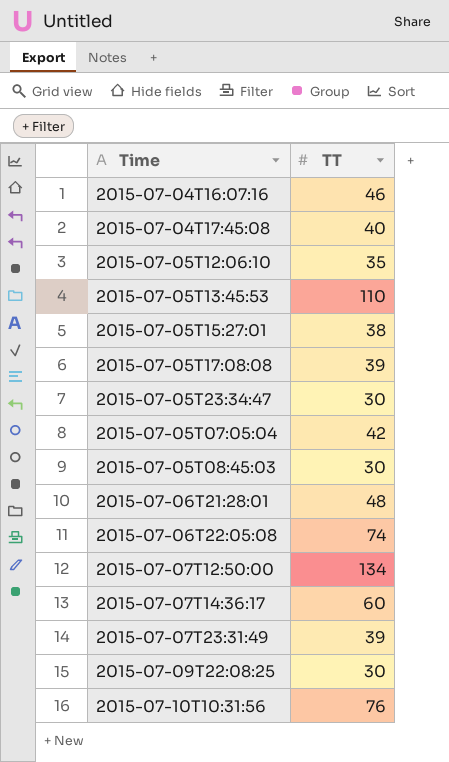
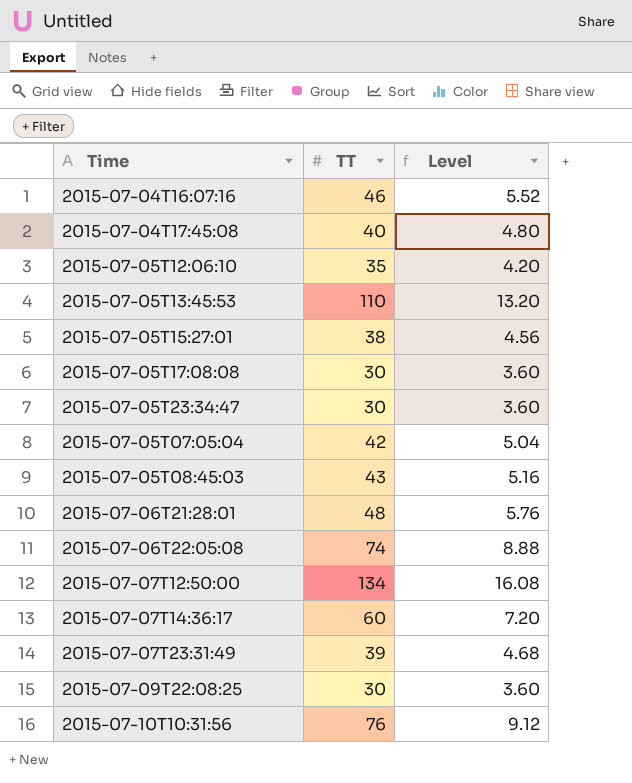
column Level | formula: none -> [TT] * 0.12
2015-07-05T17:08:08 | TT: 39 -> 30
2015-07-05T08:45:03 | TT: 30 -> 43

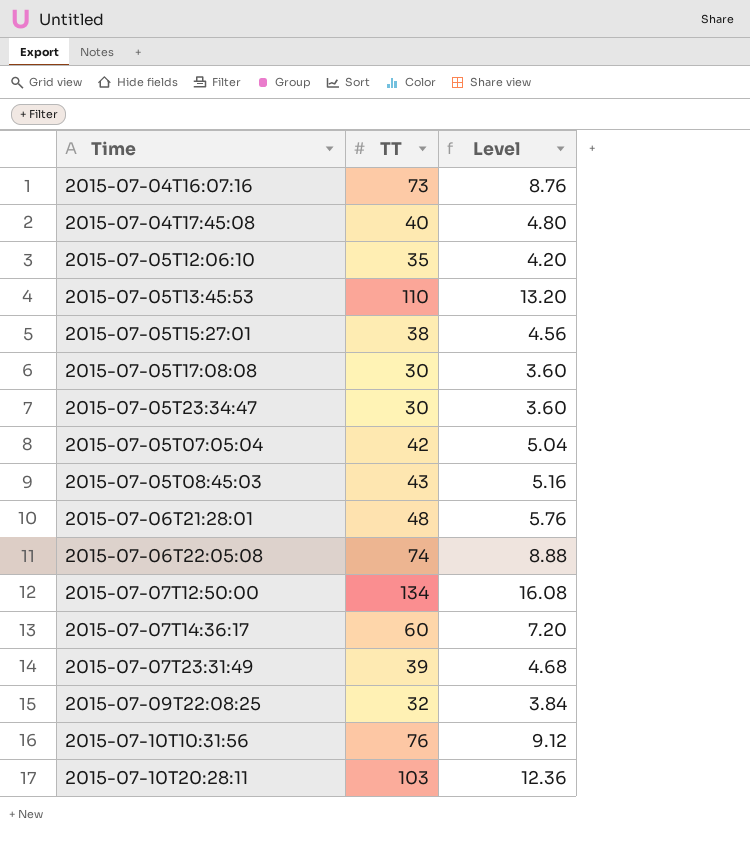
2015-07-04T16:07:16 | TT: 46 -> 73
2015-07-04T16:07:16 | Level: 5.52 -> 8.76
2015-07-09T22:08:25 | TT: 30 -> 32
2015-07-09T22:08:25 | Level: 3.60 -> 3.84
row 2015-07-10T20:28:11: none -> 103 | 12.36

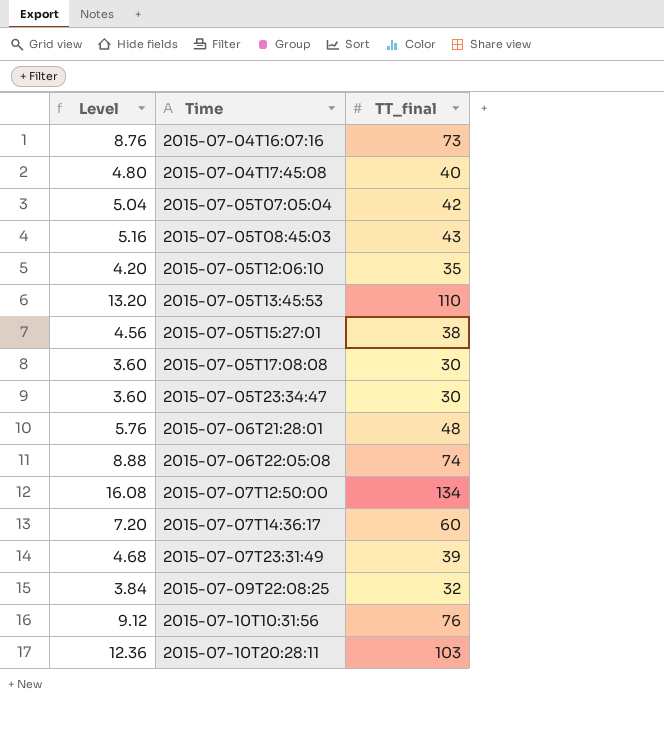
row order: none -> Time ascending
column Level | position: 3 -> 1
column name: TT -> TT_final

